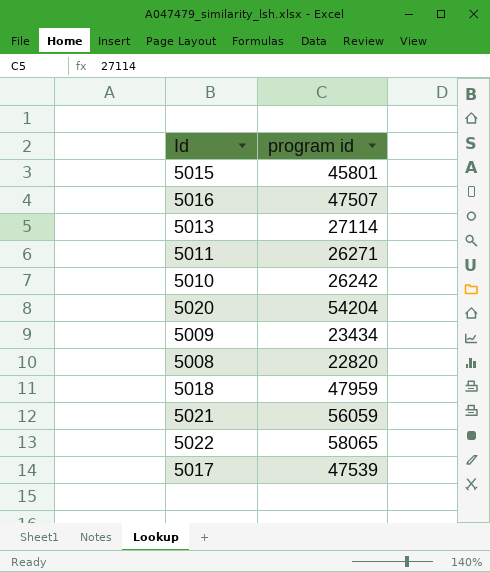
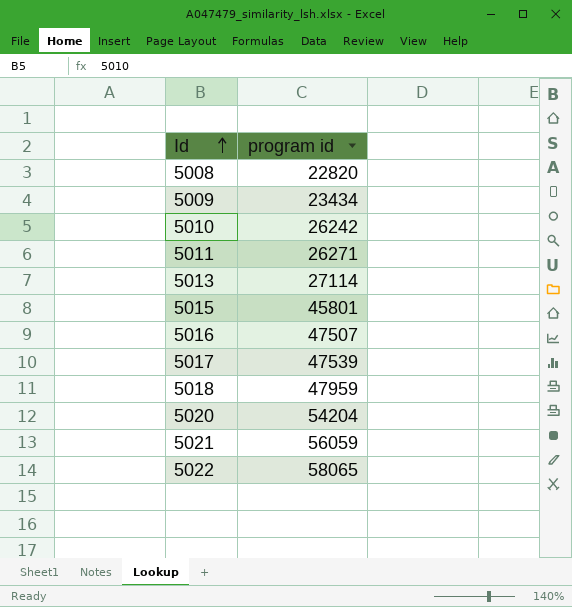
row order: none -> Id ascending

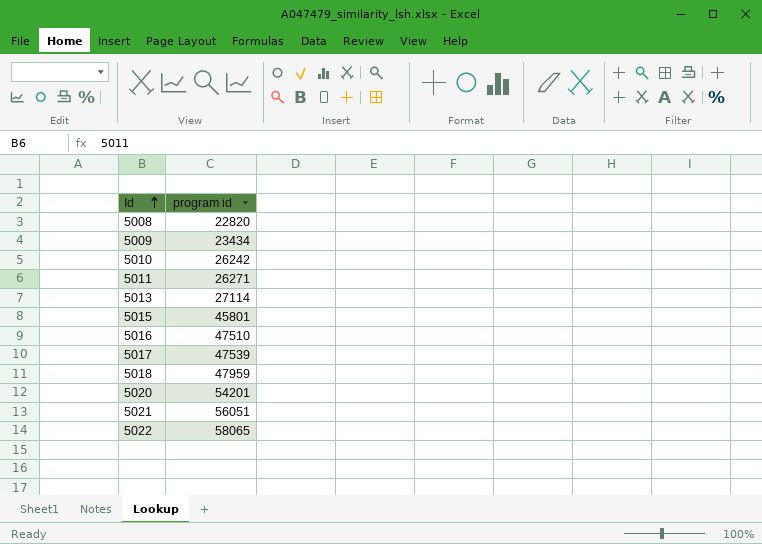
5016 | program id: 47507 -> 47510
5020 | program id: 54204 -> 54201
5021 | program id: 56059 -> 56051

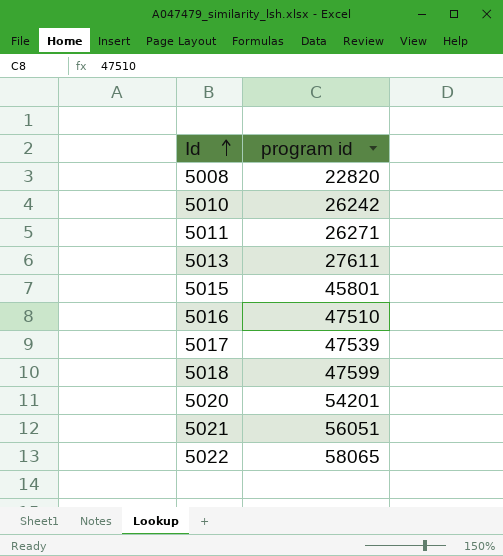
row 5009: 23434 -> none
5013 | program id: 27114 -> 27611
5018 | program id: 47959 -> 47599

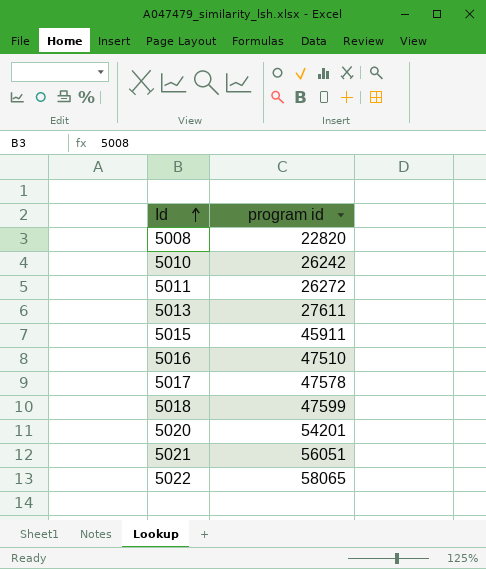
5011 | program id: 26271 -> 26272
5015 | program id: 45801 -> 45911
5017 | program id: 47539 -> 47578

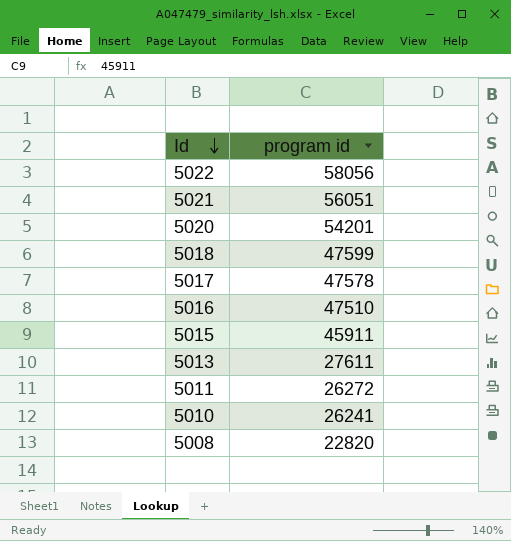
row order: Id ascending -> Id descending
5022 | program id: 58065 -> 58056
5010 | program id: 26242 -> 26241

